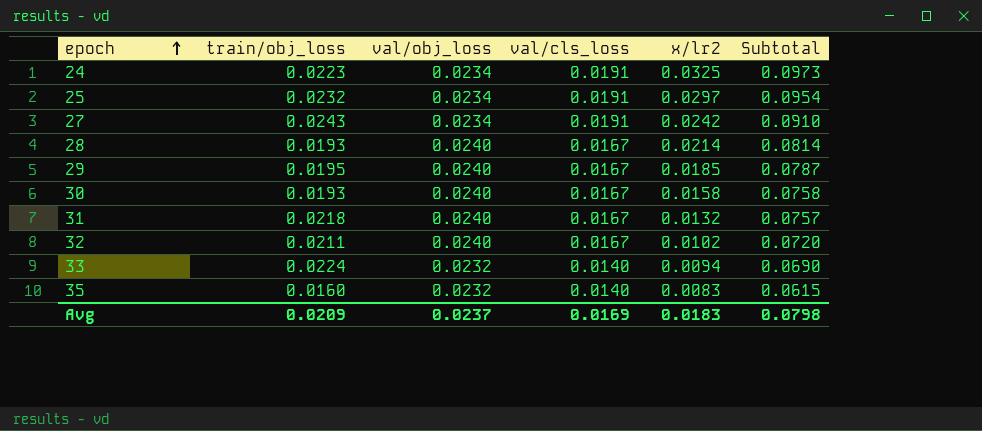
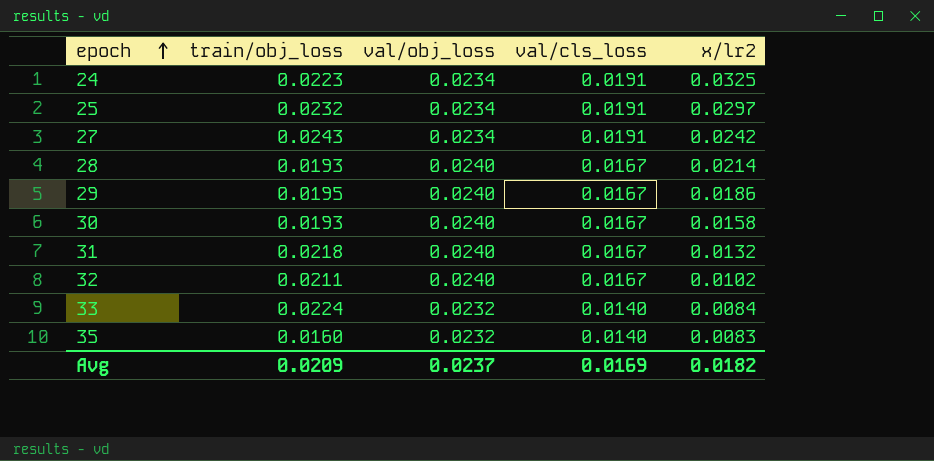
column Subtotal | formula: [train/obj_loss] + [val/obj_loss] + [val/cls_loss] + [x/lr2] -> none
29 | x/lr2: 0.0185 -> 0.0186
33 | x/lr2: 0.0094 -> 0.0084
Avg | x/lr2: 0.0183 -> 0.0182

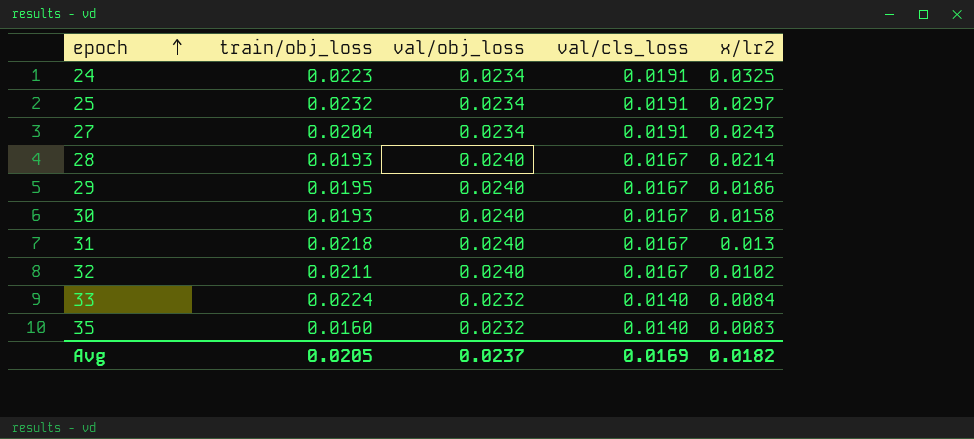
27 | train/obj_loss: 0.0243 -> 0.0204
27 | x/lr2: 0.0242 -> 0.0243
31 | x/lr2: 0.0132 -> 0.013
Avg | train/obj_loss: 0.0209 -> 0.0205

